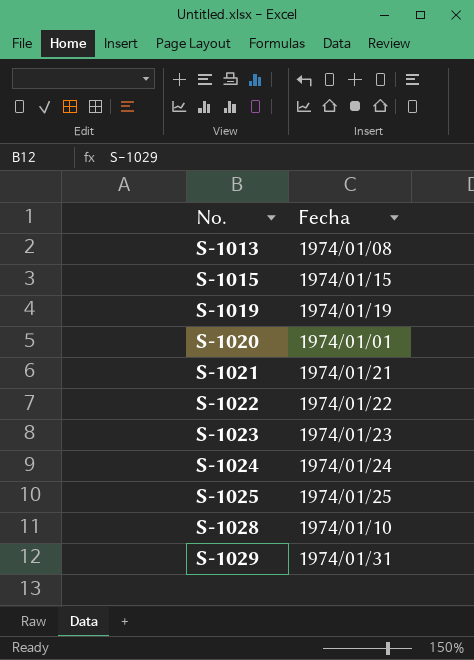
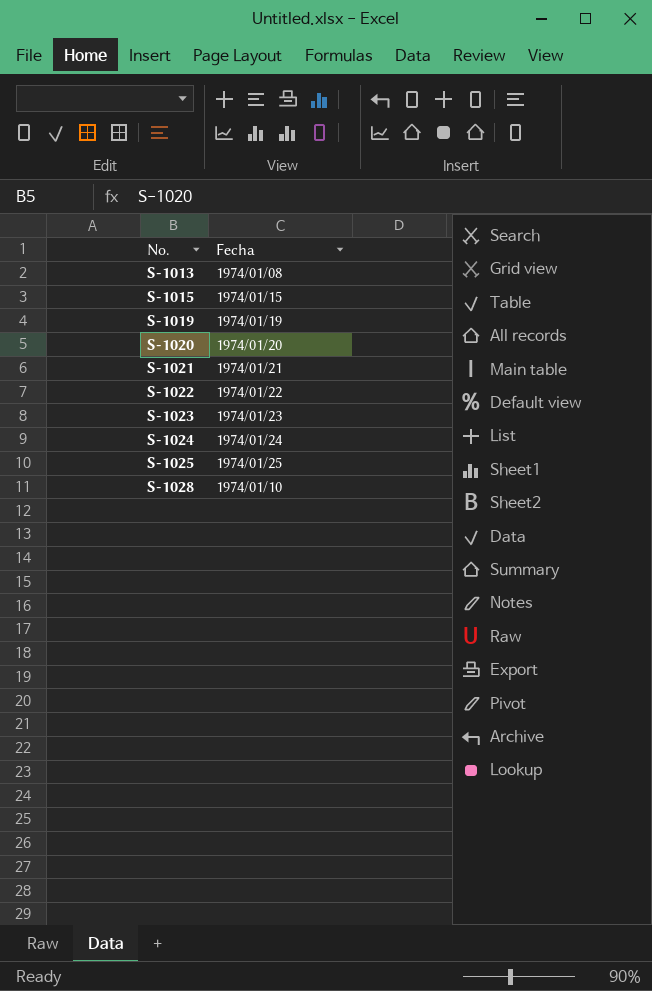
row S-1029: 1974/01/31 -> none
S-1020 | Fecha: 1974/01/01 -> 1974/01/20

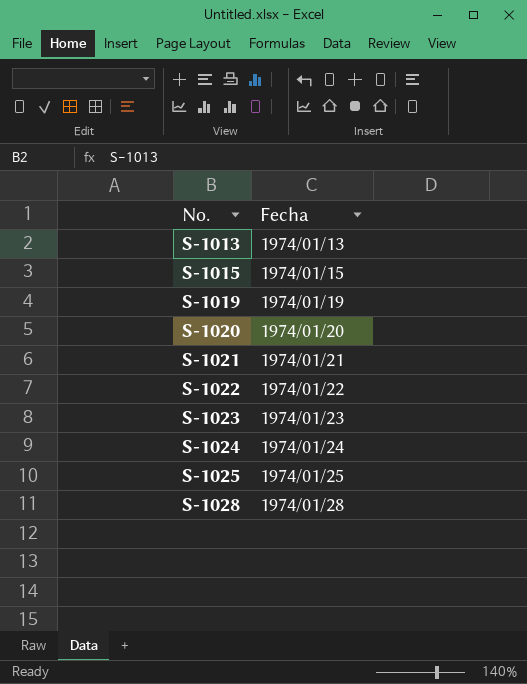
S-1013 | Fecha: 1974/01/08 -> 1974/01/13
S-1028 | Fecha: 1974/01/10 -> 1974/01/28

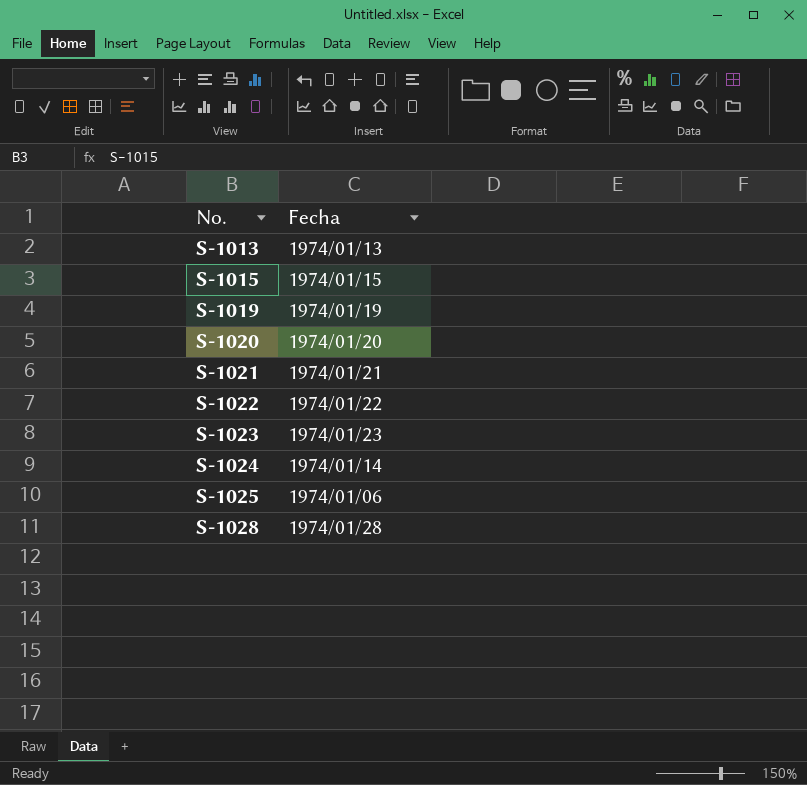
S-1024 | Fecha: 1974/01/24 -> 1974/01/14
S-1025 | Fecha: 1974/01/25 -> 1974/01/06

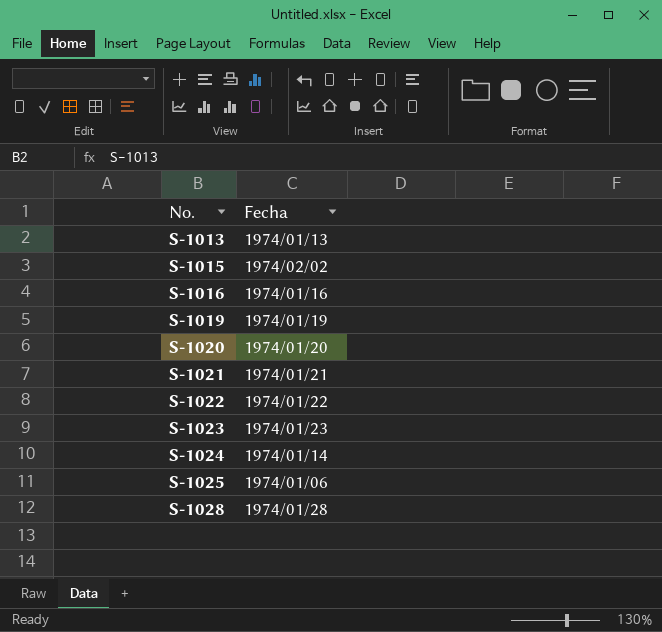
S-1015 | Fecha: 1974/01/15 -> 1974/02/02
row S-1016: none -> 1974/01/16

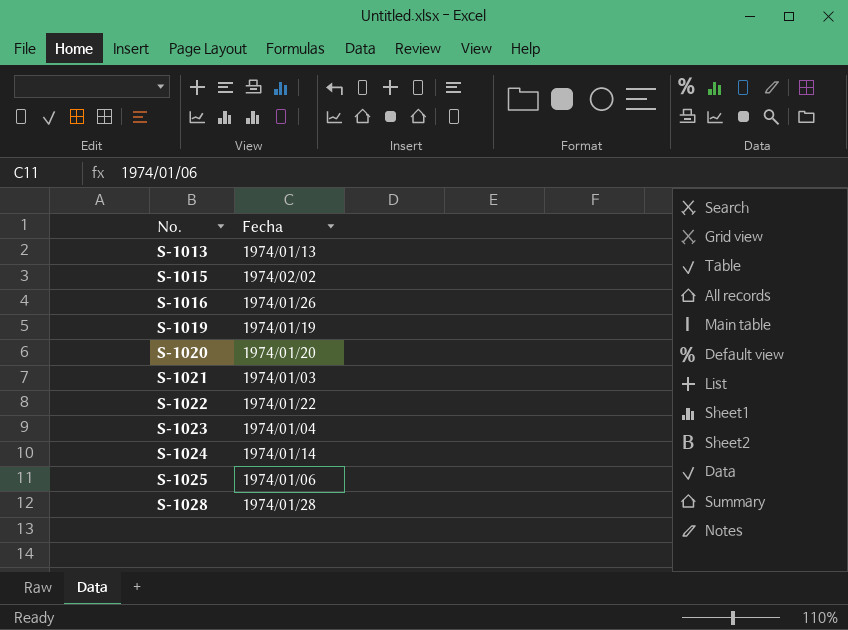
S-1016 | Fecha: 1974/01/16 -> 1974/01/26
S-1021 | Fecha: 1974/01/21 -> 1974/01/03
S-1023 | Fecha: 1974/01/23 -> 1974/01/04

